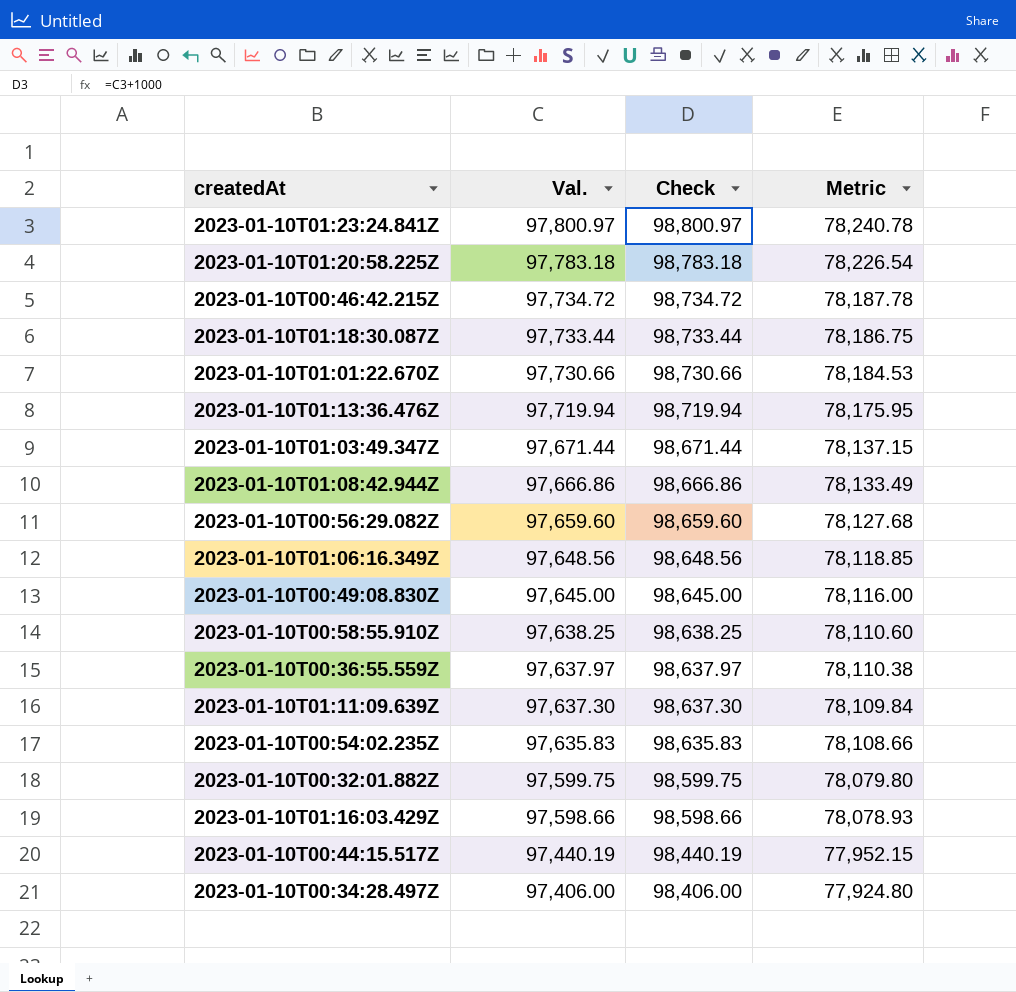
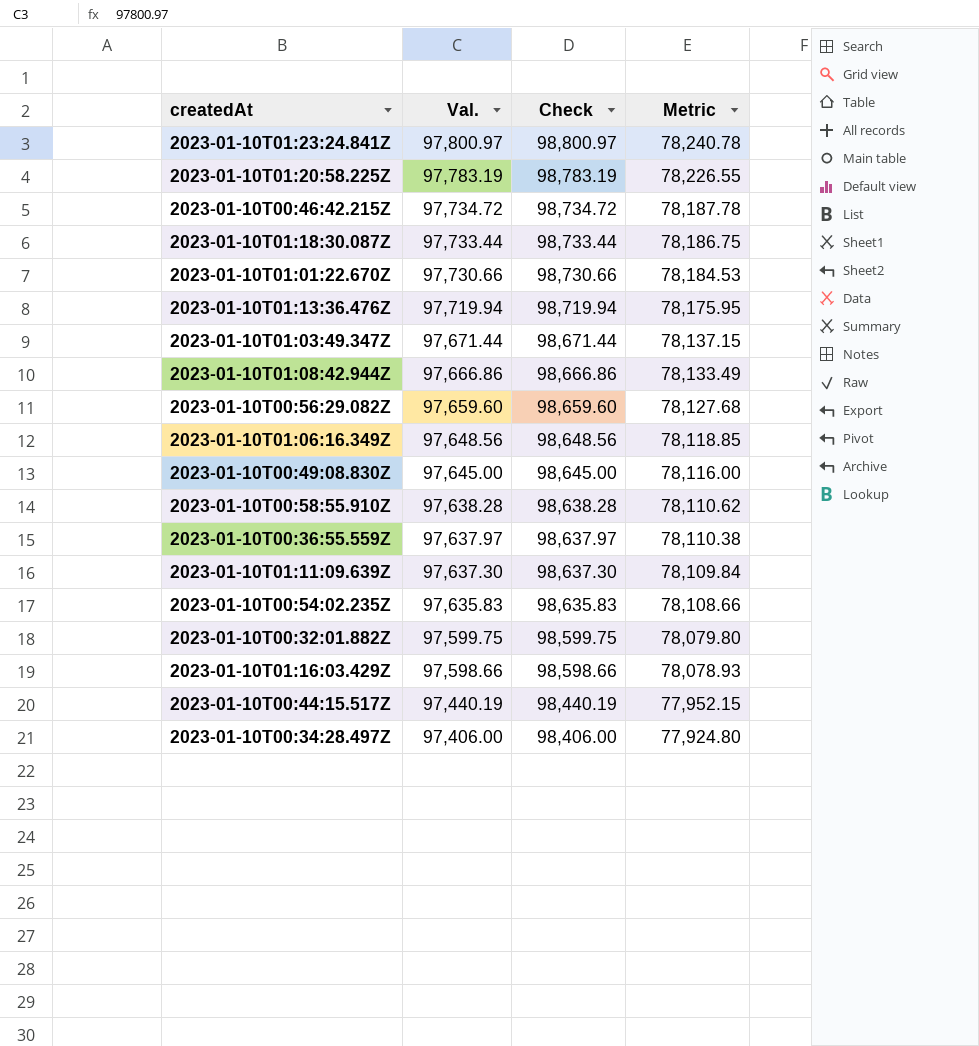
2023-01-10T01:20:58.225Z | Val.: 97,783.18 -> 97,783.19
2023-01-10T01:20:58.225Z | Check: 98,783.18 -> 98,783.19
2023-01-10T01:20:58.225Z | Metric: 78,226.54 -> 78,226.55
2023-01-10T00:58:55.910Z | Val.: 97,638.25 -> 97,638.28
2023-01-10T00:58:55.910Z | Check: 98,638.25 -> 98,638.28
2023-01-10T00:58:55.910Z | Metric: 78,110.60 -> 78,110.62

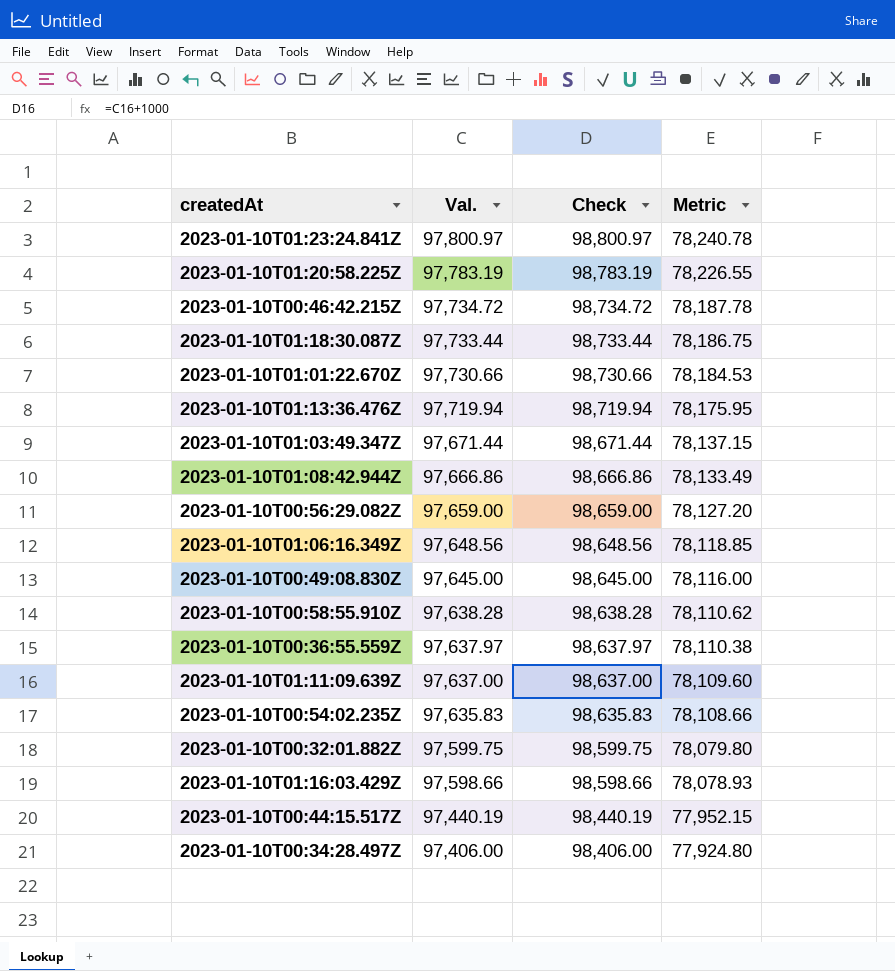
2023-01-10T00:56:29.082Z | Val.: 97,659.60 -> 97,659.00
2023-01-10T00:56:29.082Z | Check: 98,659.60 -> 98,659.00
2023-01-10T00:56:29.082Z | Metric: 78,127.68 -> 78,127.20
2023-01-10T01:11:09.639Z | Val.: 97,637.30 -> 97,637.00
2023-01-10T01:11:09.639Z | Check: 98,637.30 -> 98,637.00
2023-01-10T01:11:09.639Z | Metric: 78,109.84 -> 78,109.60

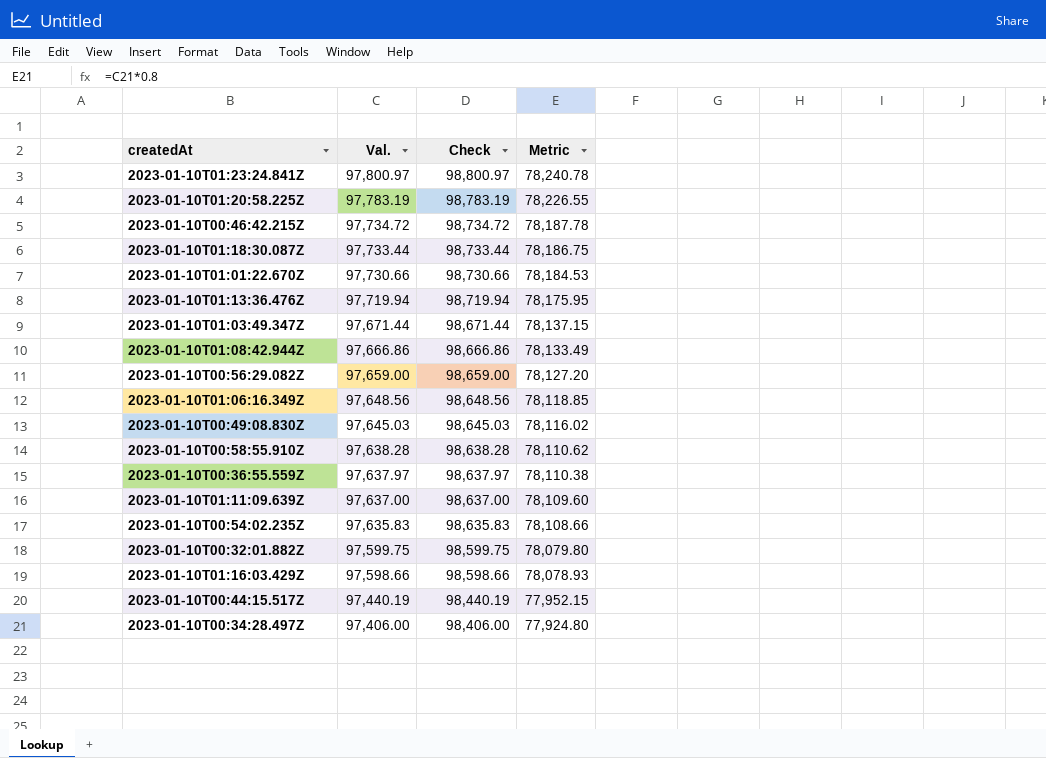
2023-01-10T00:49:08.830Z | Val.: 97,645.00 -> 97,645.03
2023-01-10T00:49:08.830Z | Check: 98,645.00 -> 98,645.03
2023-01-10T00:49:08.830Z | Metric: 78,116.00 -> 78,116.02

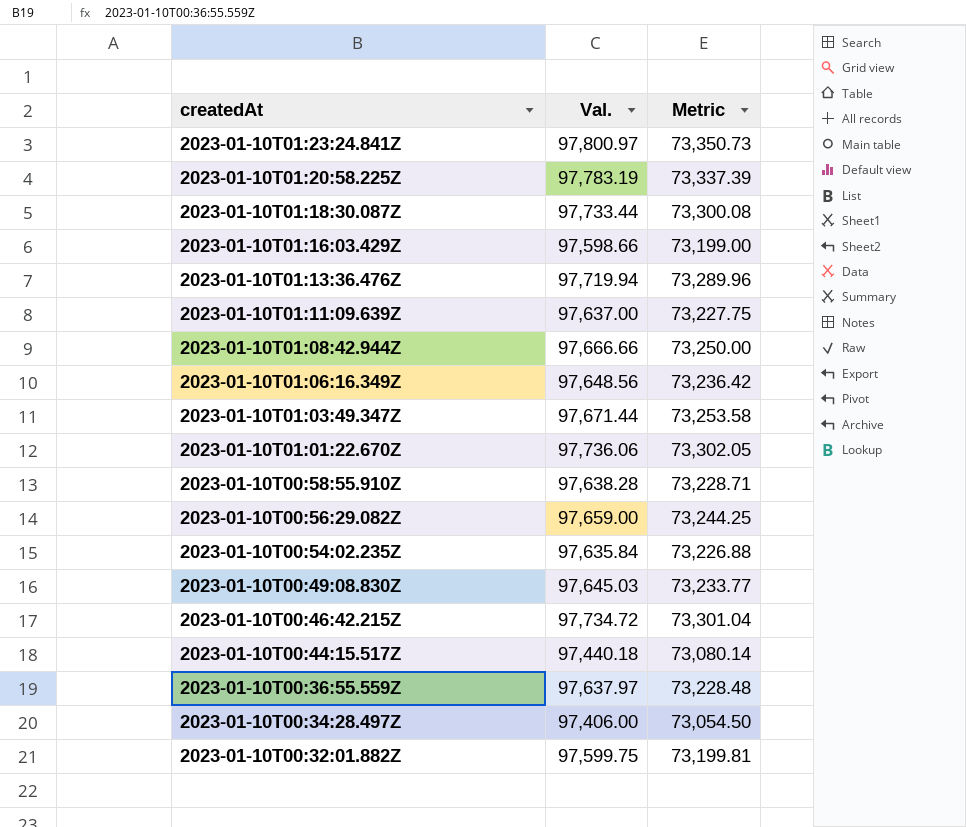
row order: Val. descending -> createdAt descending
column Check | formula: [Val.] + 1000 -> none
column Metric | formula: [Val.] * 0.8 -> [Val.] * 0.75
2023-01-10T01:08:42.944Z | Val.: 97,666.86 -> 97,666.66
2023-01-10T01:01:22.670Z | Val.: 97,730.66 -> 97,736.06
2023-01-10T00:54:02.235Z | Val.: 97,635.83 -> 97,635.84
2023-01-10T00:44:15.517Z | Val.: 97,440.19 -> 97,440.18

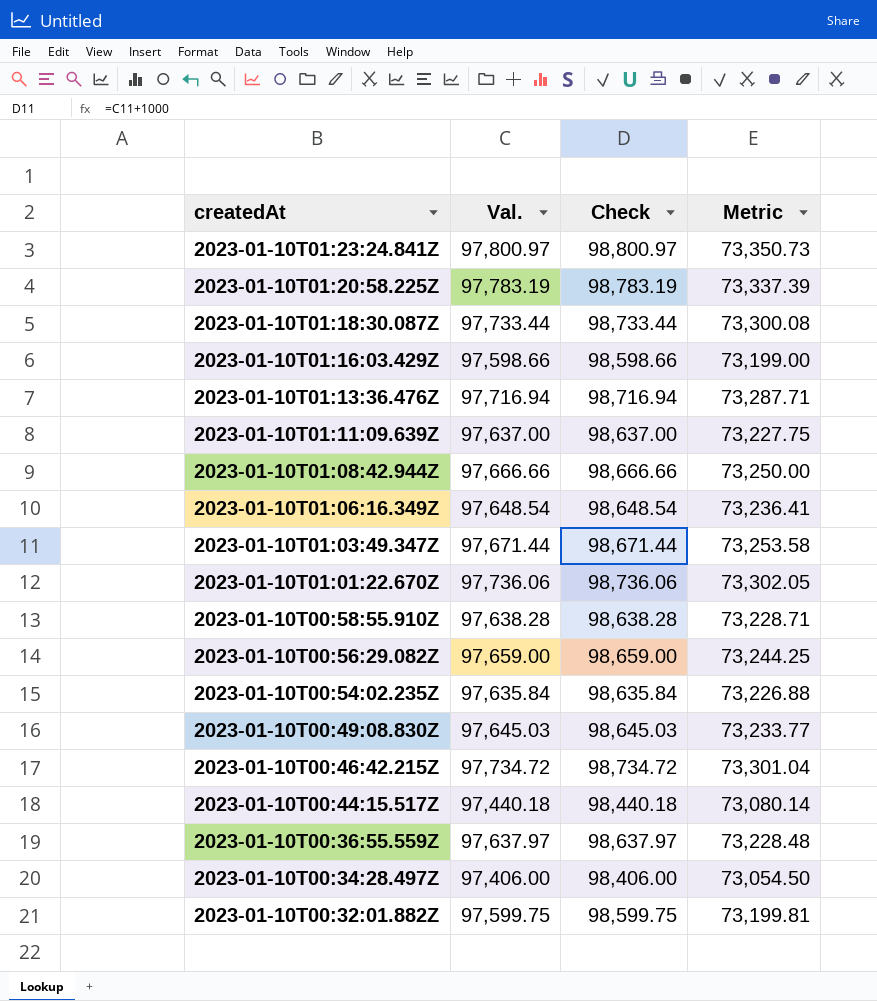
column Check | formula: none -> [Val.] + 1000
2023-01-10T01:13:36.476Z | Val.: 97,719.94 -> 97,716.94
2023-01-10T01:13:36.476Z | Metric: 73,289.96 -> 73,287.71
2023-01-10T01:06:16.349Z | Val.: 97,648.56 -> 97,648.54
2023-01-10T01:06:16.349Z | Metric: 73,236.42 -> 73,236.41

